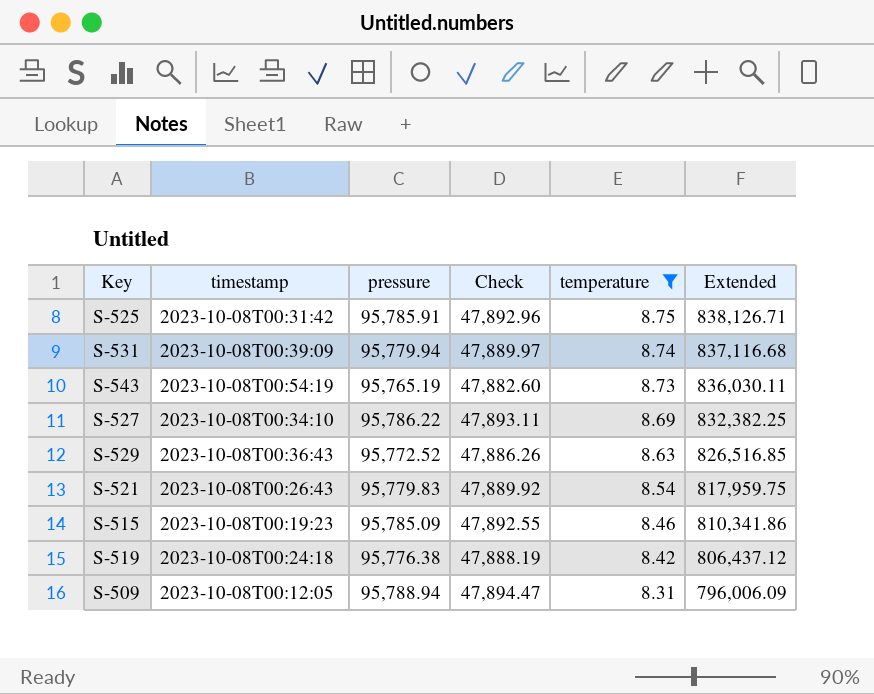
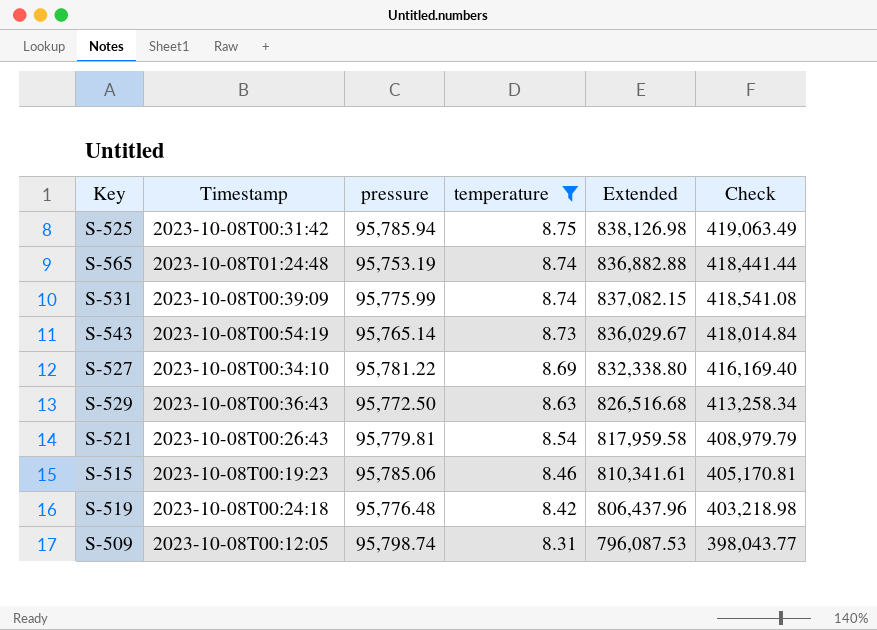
column name: timestamp -> Timestamp
column Check | formula: [pressure] * 0.5 -> [Extended] * 0.5
column Check | position: 4 -> 6
S-525 | pressure: 95,785.91 -> 95,785.94
S-525 | Extended: 838,126.71 -> 838,126.98
row S-565: none -> 2023-10-08T01:24:48 | 95,753.19 | 8.74 | 836,882.88 | 418,441.44
S-531 | pressure: 95,779.94 -> 95,775.99
S-531 | Extended: 837,116.68 -> 837,082.15
S-543 | pressure: 95,765.19 -> 95,765.14
S-543 | Extended: 836,030.11 -> 836,029.67
S-527 | pressure: 95,786.22 -> 95,781.22
S-527 | Extended: 832,382.25 -> 832,338.80
S-529 | pressure: 95,772.52 -> 95,772.50
S-529 | Extended: 826,516.85 -> 826,516.68
S-521 | pressure: 95,779.83 -> 95,779.81
S-521 | Extended: 817,959.75 -> 817,959.58
S-515 | pressure: 95,785.09 -> 95,785.06
S-515 | Extended: 810,341.86 -> 810,341.61
S-519 | pressure: 95,776.38 -> 95,776.48
S-519 | Extended: 806,437.12 -> 806,437.96
S-509 | pressure: 95,788.94 -> 95,798.74
S-509 | Extended: 796,006.09 -> 796,087.53

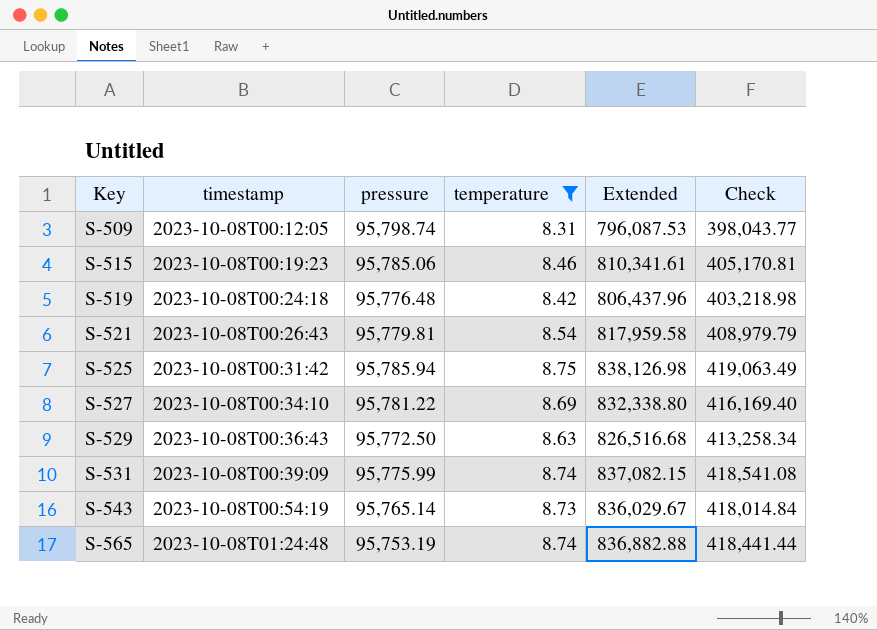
row order: temperature descending -> Key ascending
column name: Timestamp -> timestamp

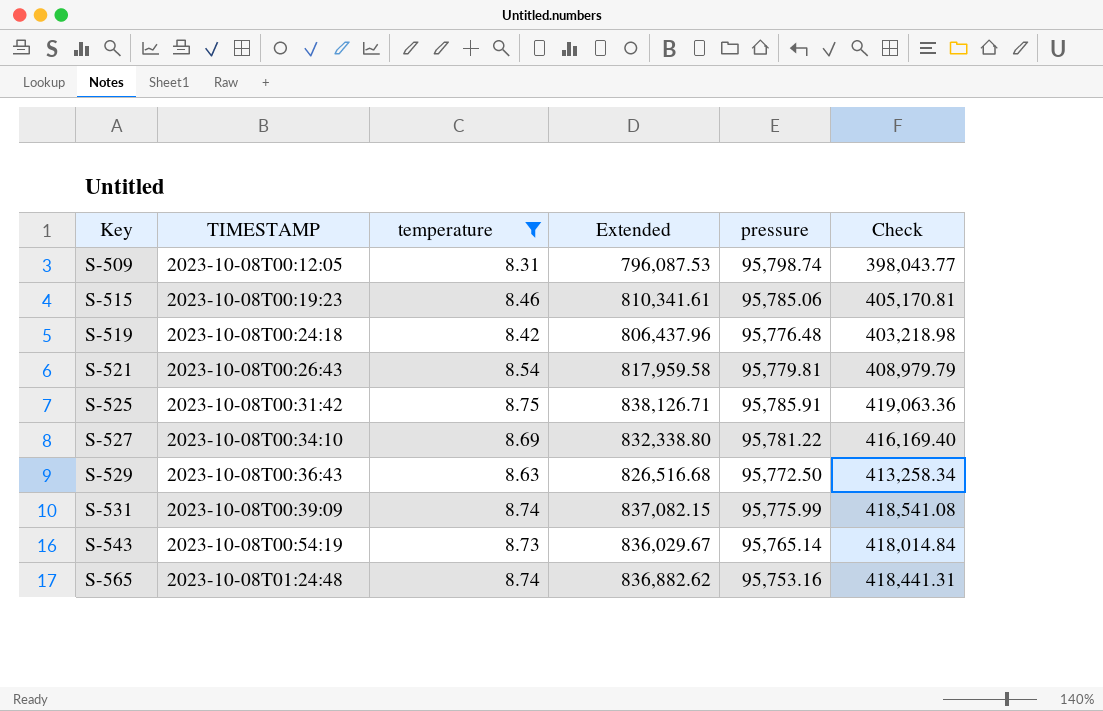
column name: timestamp -> TIMESTAMP
column pressure | position: 3 -> 5
S-525 | Extended: 838,126.98 -> 838,126.71
S-525 | pressure: 95,785.94 -> 95,785.91
S-525 | Check: 419,063.49 -> 419,063.36
S-565 | Extended: 836,882.88 -> 836,882.62
S-565 | pressure: 95,753.19 -> 95,753.16
S-565 | Check: 418,441.44 -> 418,441.31

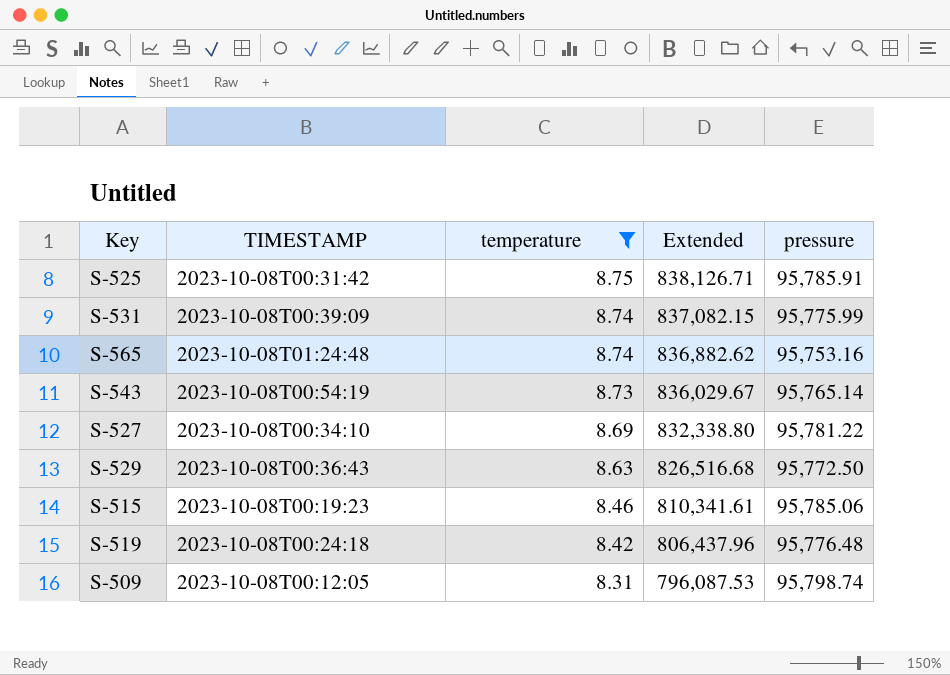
row order: Key ascending -> temperature descending
column Check | formula: [Extended] * 0.5 -> none
row S-521: 2023-10-08T00:26:43 | 8.54 | 817,959.58 | 95,779.81 | 408,979.79 -> none

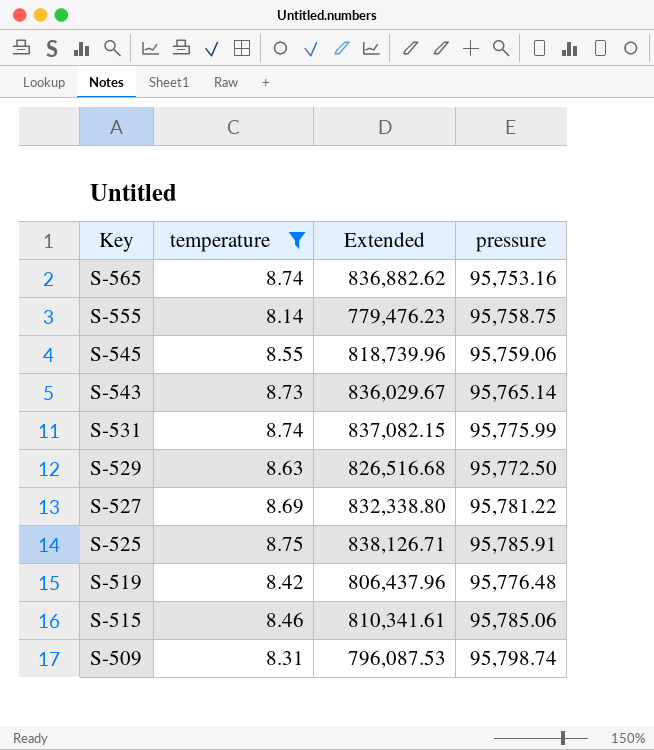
row order: temperature descending -> Key descending
column TIMESTAMP | position: 2 -> none
row S-555: none -> 8.14 | 779,476.23 | 95,758.75
row S-545: none -> 8.55 | 818,739.96 | 95,759.06

